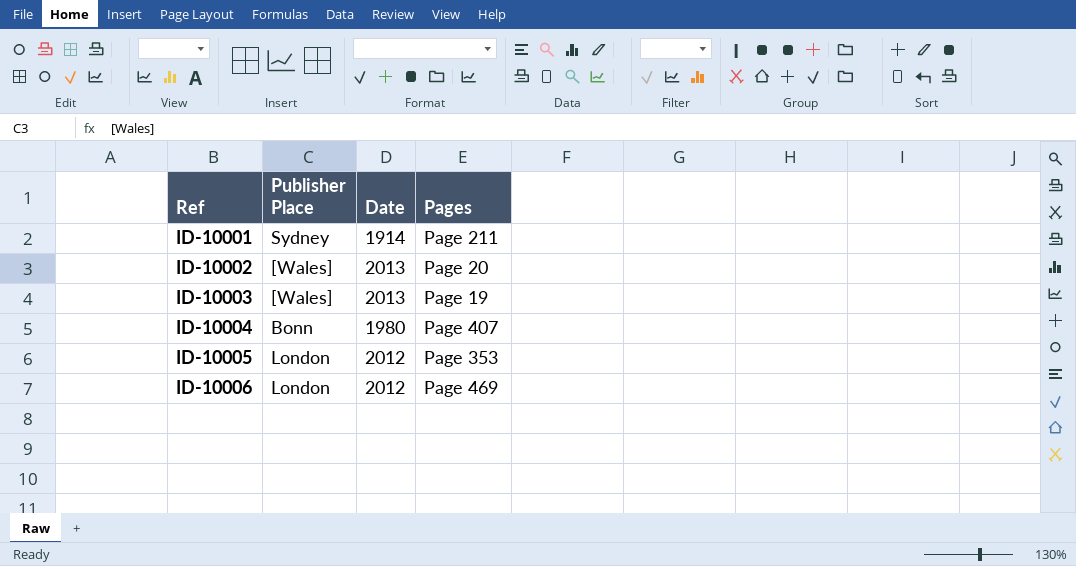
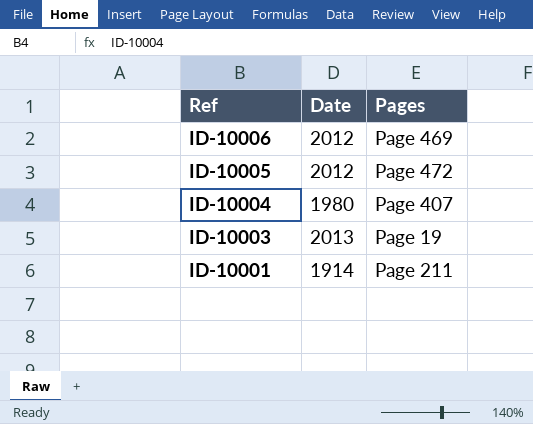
row order: Ref ascending -> Ref descending
column Publisher Place | position: 2 -> none
row ID-10002: [Wales] | 2013 | Page 20 -> none
ID-10005 | Pages: Page 353 -> Page 472

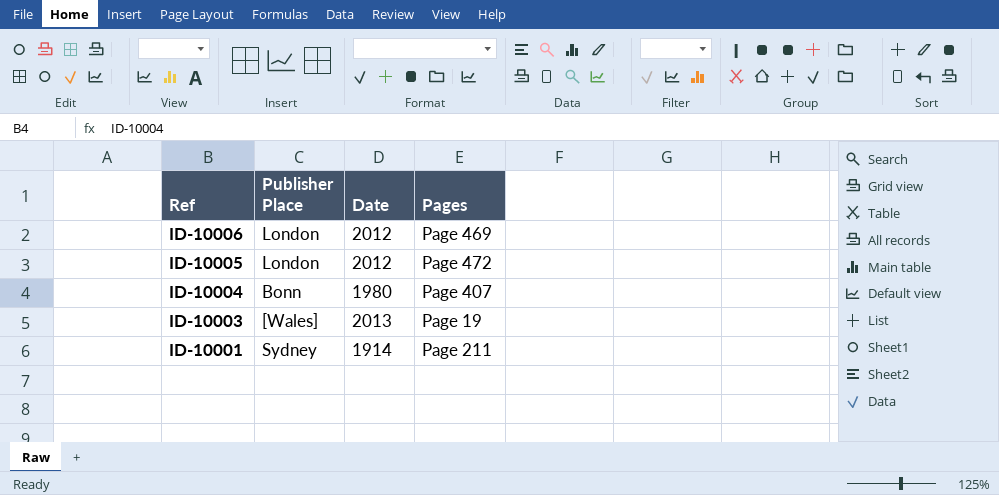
column Publisher Place | position: none -> 2

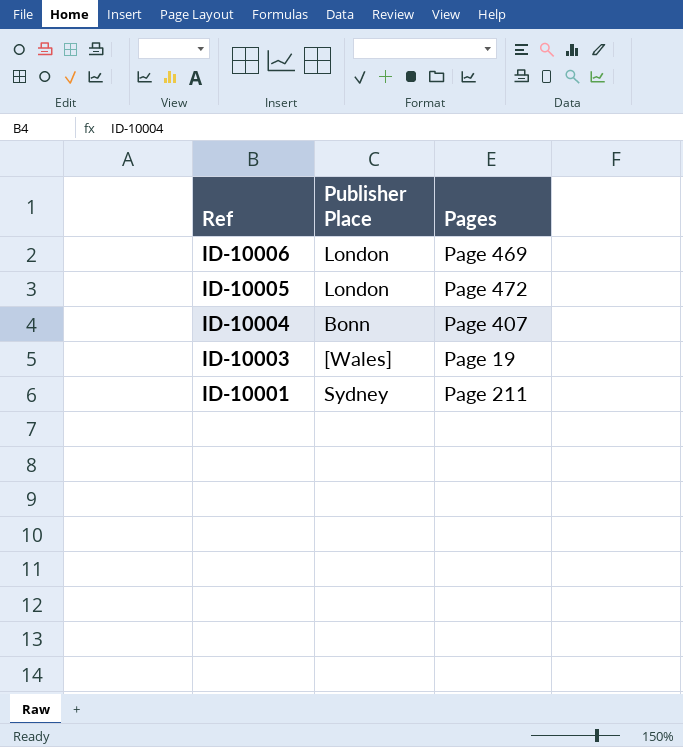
column Date | position: 3 -> none

